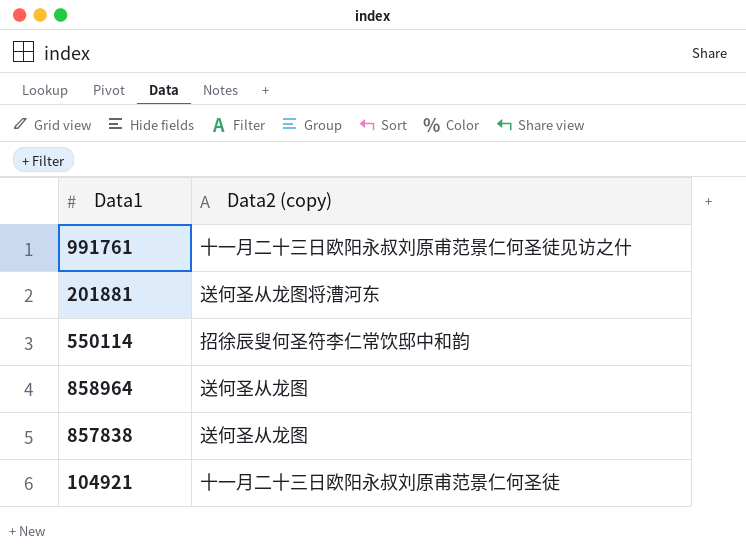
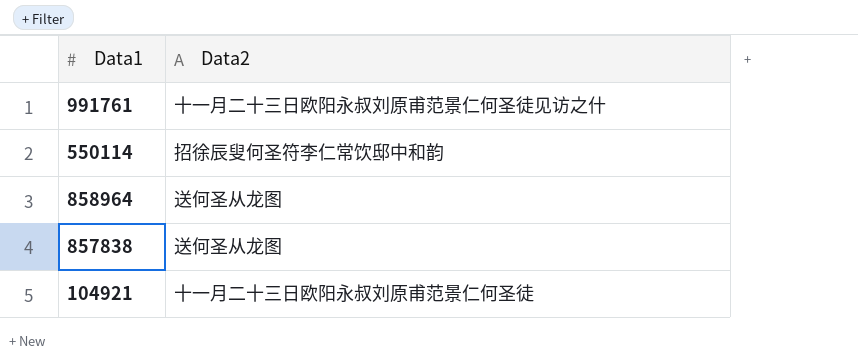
column name: Data2 (copy) -> Data2
row 201881: 送何圣从龙图将漕河东 -> none

